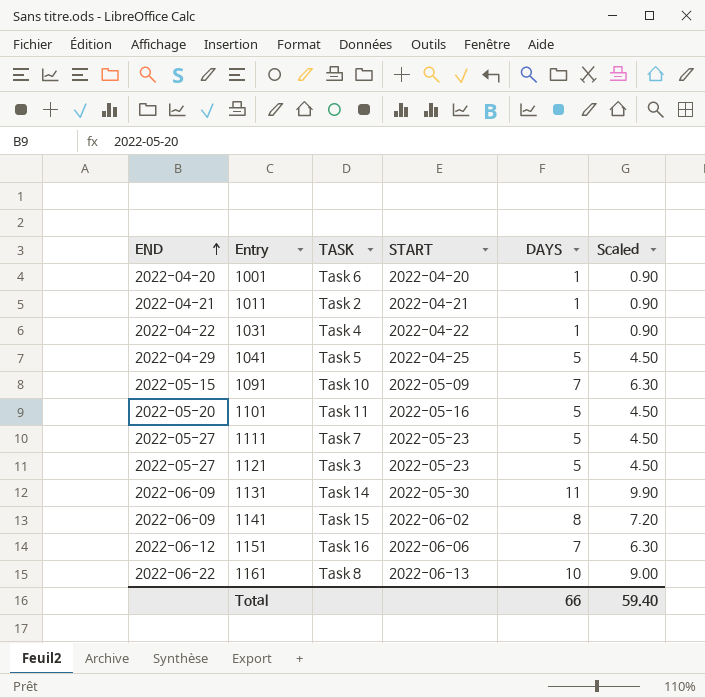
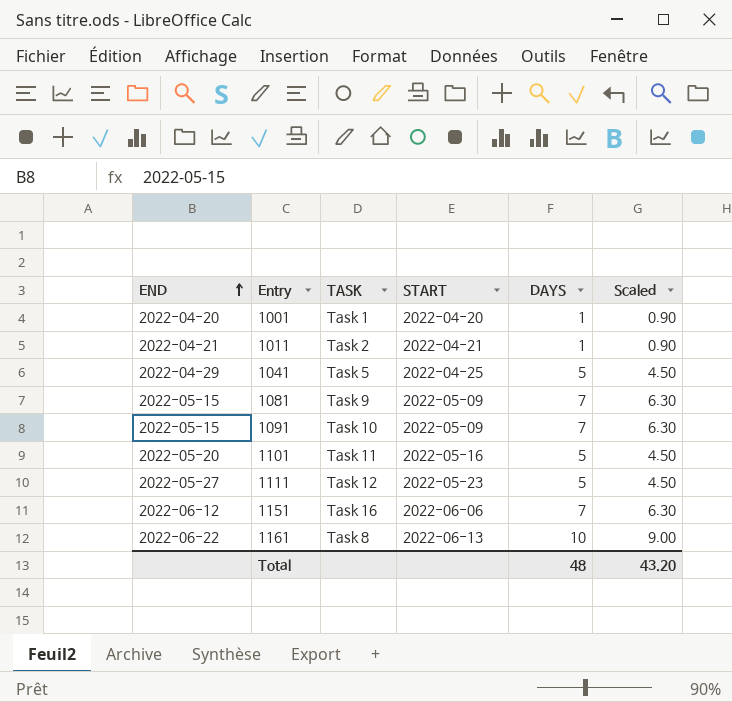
row 1031: 2022-04-22 | Task 4 | 2022-04-22 | 1 | 0.90 -> none
row 1121: 2022-05-27 | Task 3 | 2022-05-23 | 5 | 4.50 -> none
row 1131: 2022-06-09 | Task 14 | 2022-05-30 | 11 | 9.90 -> none
row 1141: 2022-06-09 | Task 15 | 2022-06-02 | 8 | 7.20 -> none
1001 | TASK: Task 6 -> Task 1
row 1081: none -> 2022-05-15 | Task 9 | 2022-05-09 | 7 | 6.30
1111 | TASK: Task 7 -> Task 12
Total | DAYS: 66 -> 48
Total | Scaled: 59.40 -> 43.20

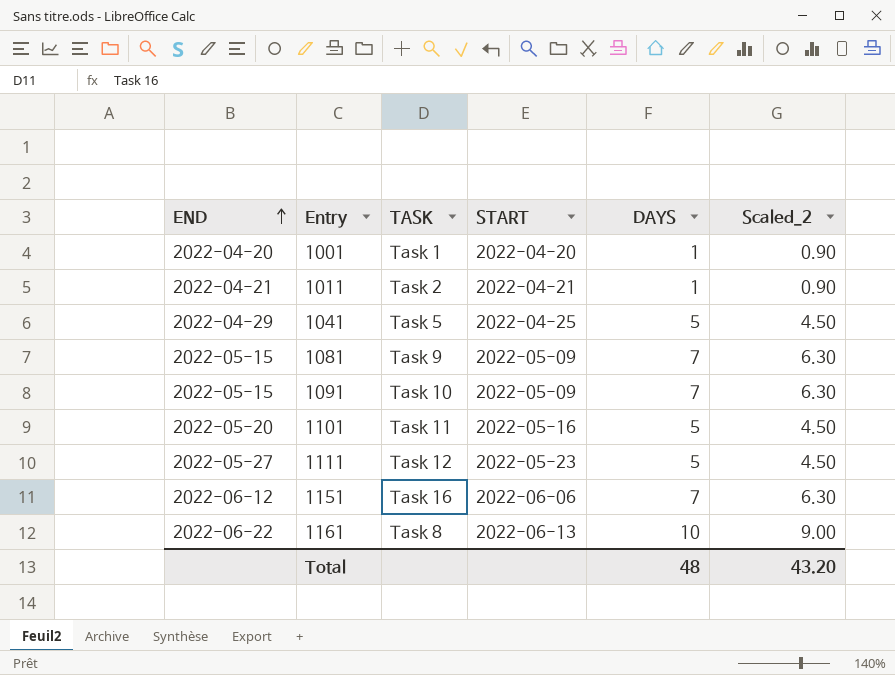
column name: Scaled -> Scaled_2

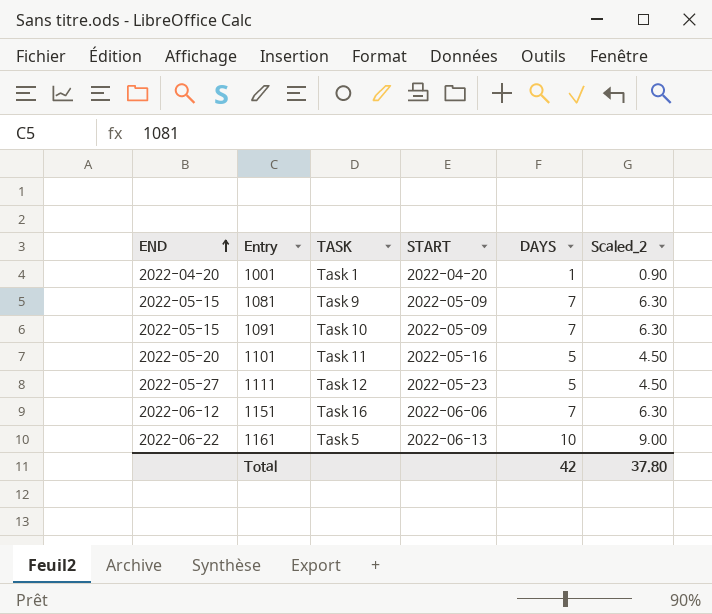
row 1011: 2022-04-21 | Task 2 | 2022-04-21 | 1 | 0.90 -> none
row 1041: 2022-04-29 | Task 5 | 2022-04-25 | 5 | 4.50 -> none
1161 | TASK: Task 8 -> Task 5
Total | DAYS: 48 -> 42
Total | Scaled_2: 43.20 -> 37.80

